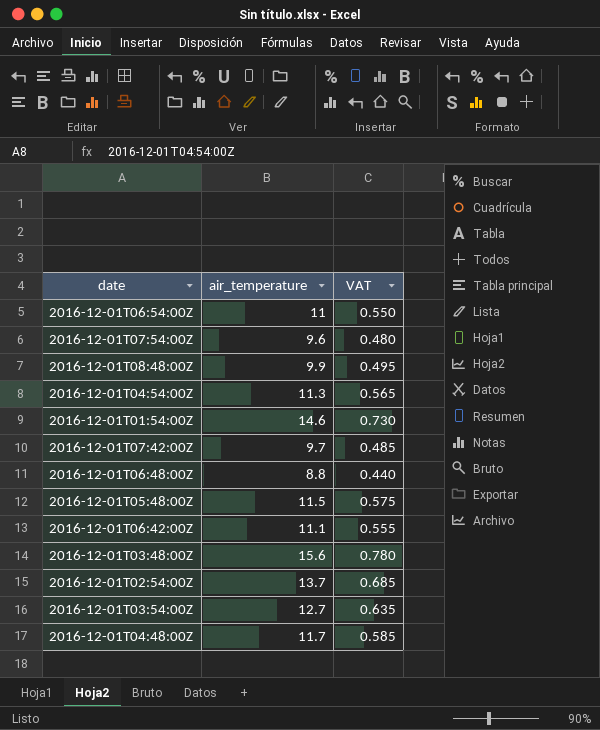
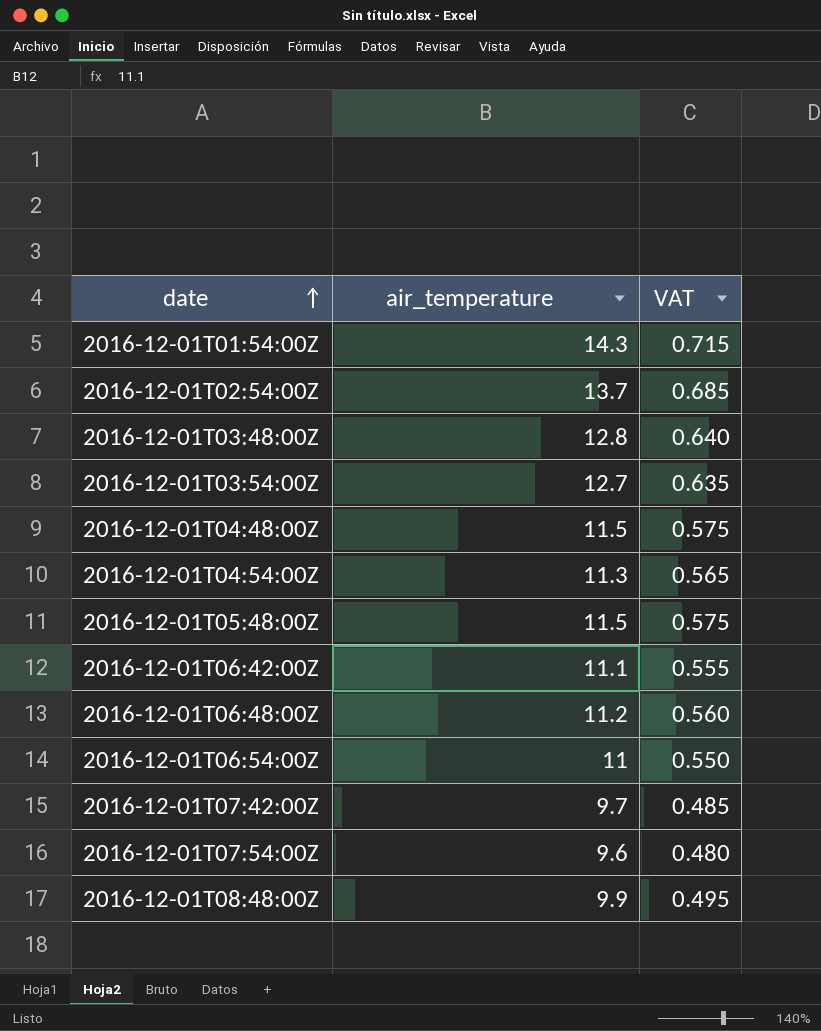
row order: none -> date ascending
2016-12-01T01:54:00Z | air_temperature: 14.6 -> 14.3
2016-12-01T01:54:00Z | VAT: 0.730 -> 0.715
2016-12-01T03:48:00Z | air_temperature: 15.6 -> 12.8
2016-12-01T03:48:00Z | VAT: 0.780 -> 0.640
2016-12-01T04:48:00Z | air_temperature: 11.7 -> 11.5
2016-12-01T04:48:00Z | VAT: 0.585 -> 0.575
2016-12-01T06:48:00Z | air_temperature: 8.8 -> 11.2
2016-12-01T06:48:00Z | VAT: 0.440 -> 0.560

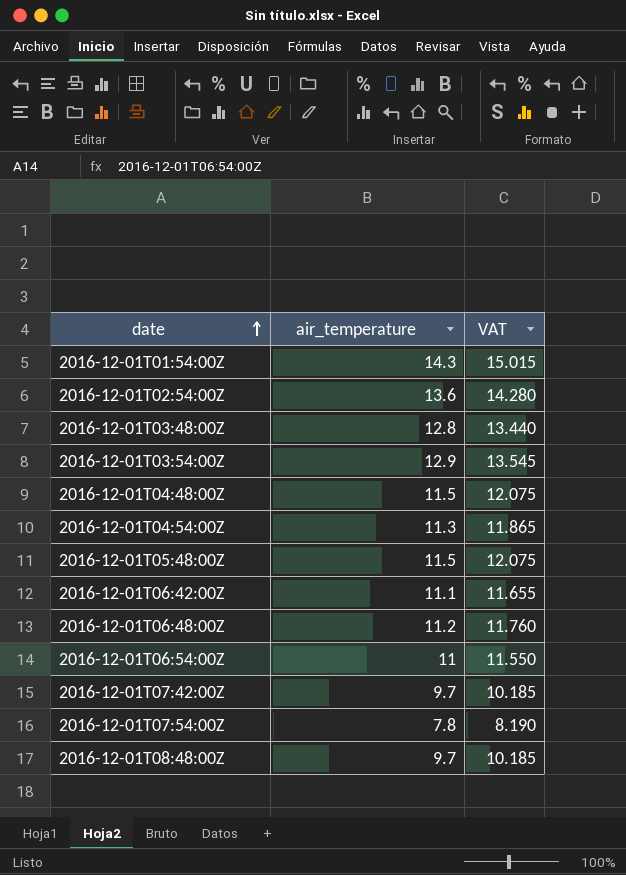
column VAT | formula: [air_temperature] * 0.05 -> [air_temperature] * 1.05
2016-12-01T02:54:00Z | air_temperature: 13.7 -> 13.6
2016-12-01T03:54:00Z | air_temperature: 12.7 -> 12.9
2016-12-01T07:54:00Z | air_temperature: 9.6 -> 7.8
2016-12-01T08:48:00Z | air_temperature: 9.9 -> 9.7

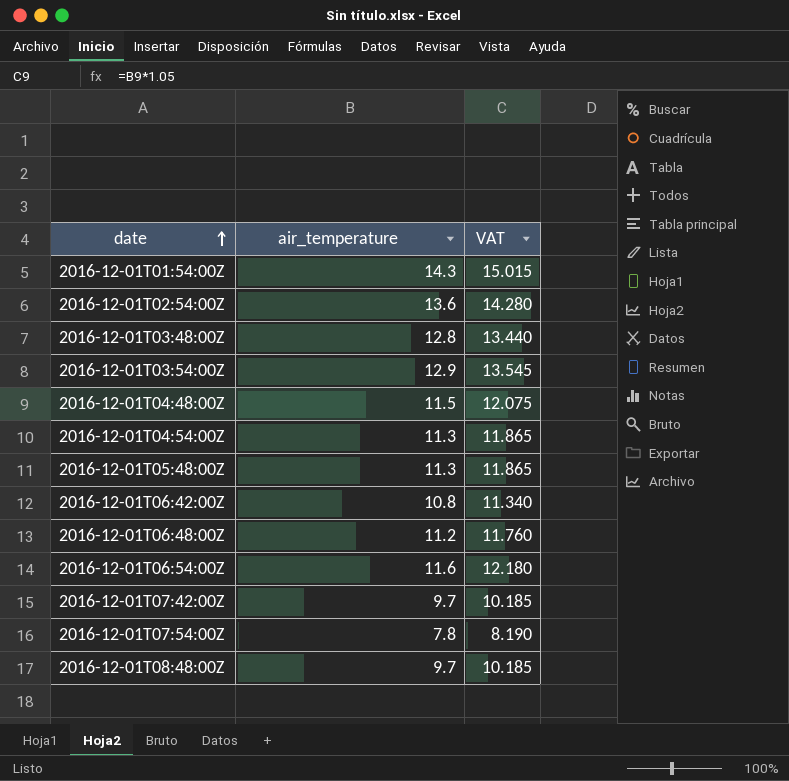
2016-12-01T05:48:00Z | air_temperature: 11.5 -> 11.3
2016-12-01T05:48:00Z | VAT: 12.075 -> 11.865
2016-12-01T06:42:00Z | air_temperature: 11.1 -> 10.8
2016-12-01T06:42:00Z | VAT: 11.655 -> 11.340
2016-12-01T06:54:00Z | air_temperature: 11 -> 11.6
2016-12-01T06:54:00Z | VAT: 11.550 -> 12.180

